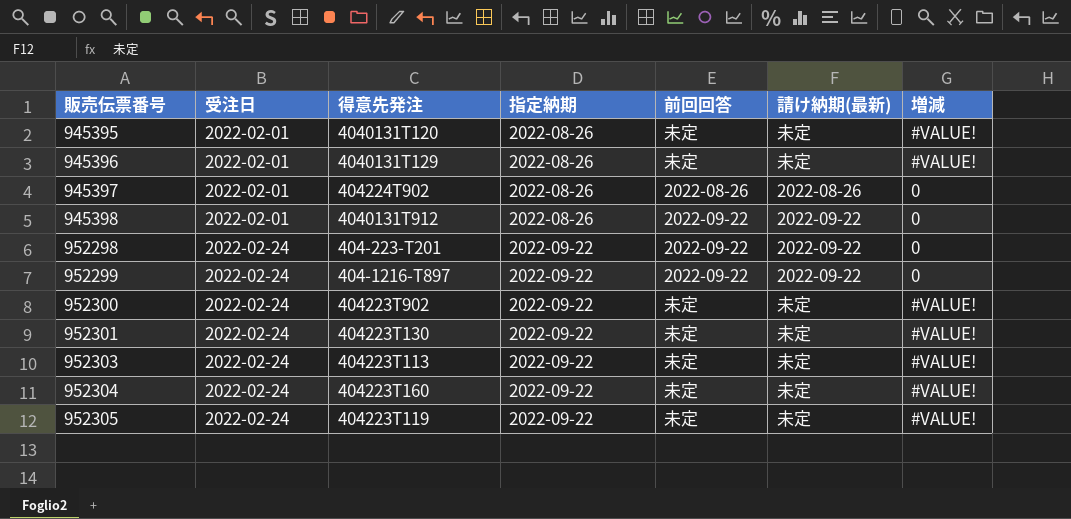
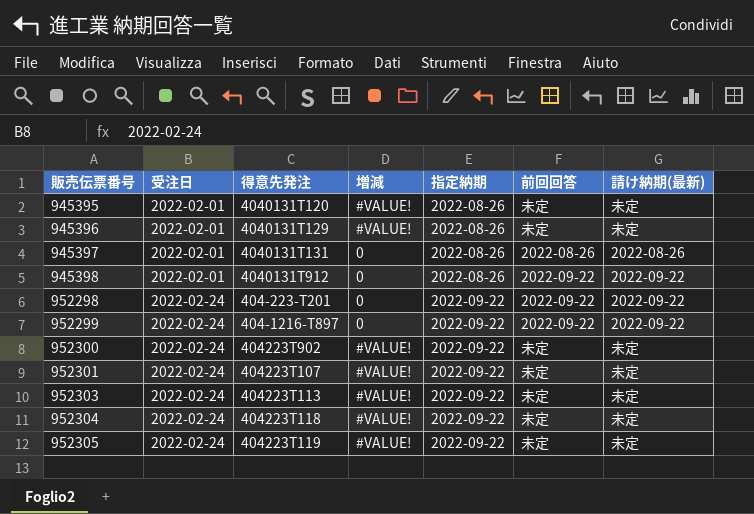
column 増減 | position: 7 -> 4
945397 | 得意先発注: 404224T902 -> 4040131T131
952301 | 得意先発注: 404223T130 -> 404223T107
952304 | 得意先発注: 404223T160 -> 404223T118

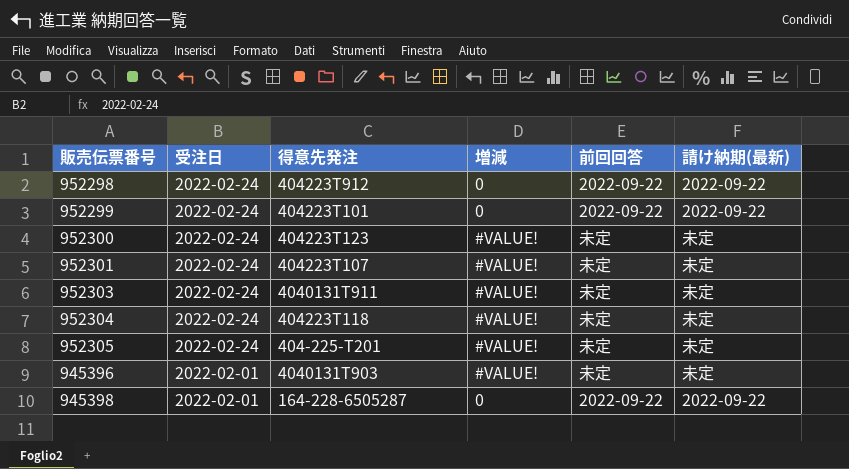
row order: 販売伝票番号 ascending -> 受注日 descending
column 指定納期 | position: 5 -> none
row 945395: 2022-02-01 | 4040131T120 | #VALUE! | 2022-08-26 | 未定 | 未定 -> none
row 945397: 2022-02-01 | 4040131T131 | 0 | 2022-08-26 | 2022-08-26 | 2022-08-26 -> none
952298 | 得意先発注: 404-223-T201 -> 404223T912
952299 | 得意先発注: 404-1216-T897 -> 404223T101
952300 | 得意先発注: 404223T902 -> 404223T123
952303 | 得意先発注: 404223T113 -> 4040131T911
952305 | 得意先発注: 404223T119 -> 404-225-T201
945396 | 得意先発注: 4040131T129 -> 4040131T903
945398 | 得意先発注: 4040131T912 -> 164-228-6505287

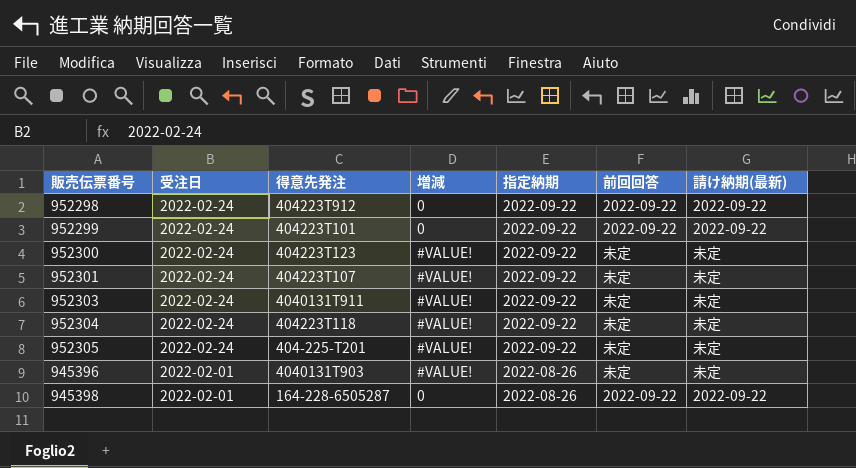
column 指定納期 | position: none -> 5

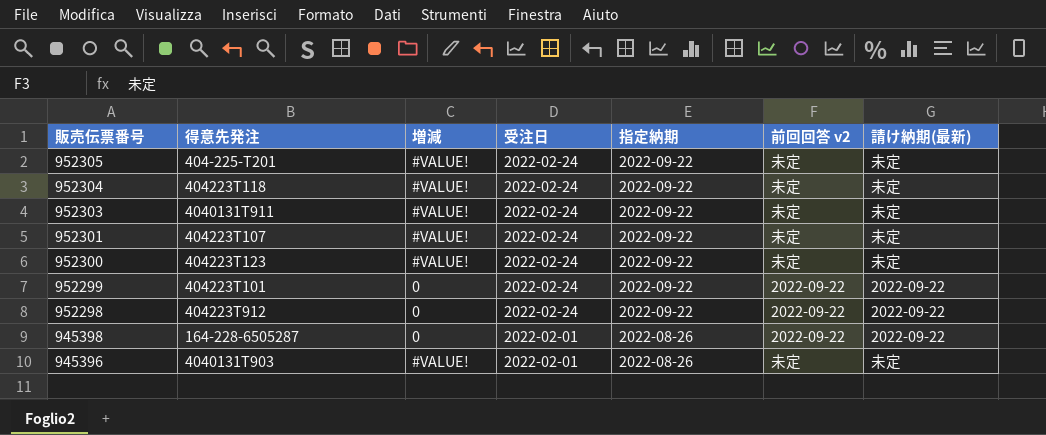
row order: 受注日 descending -> 販売伝票番号 descending
column 受注日 | position: 2 -> 4
column name: 前回回答 -> 前回回答 v2

